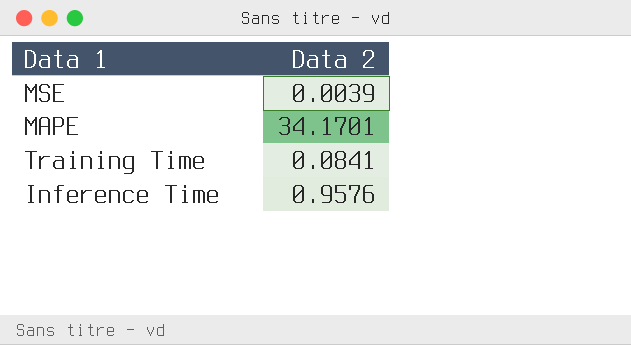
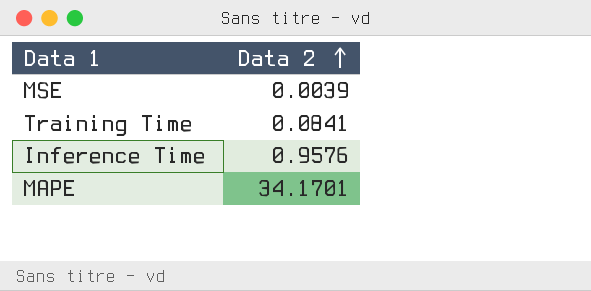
row order: none -> Data 2 ascending

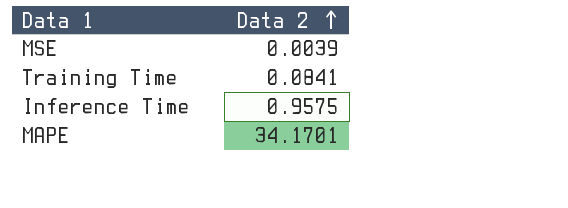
Inference Time | Data 2: 0.9576 -> 0.9575

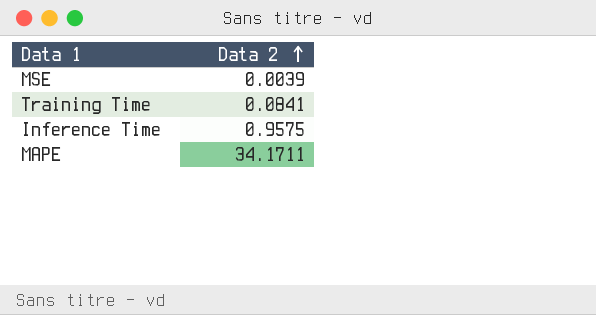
MAPE | Data 2: 34.1701 -> 34.1711

